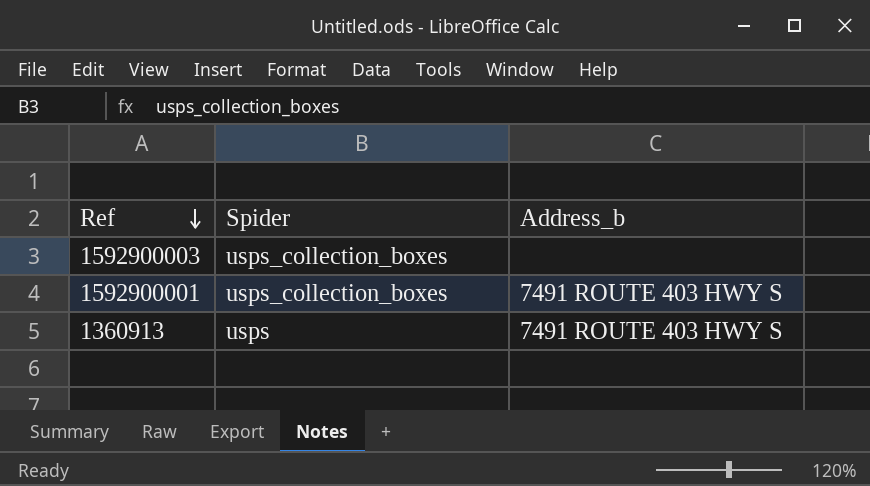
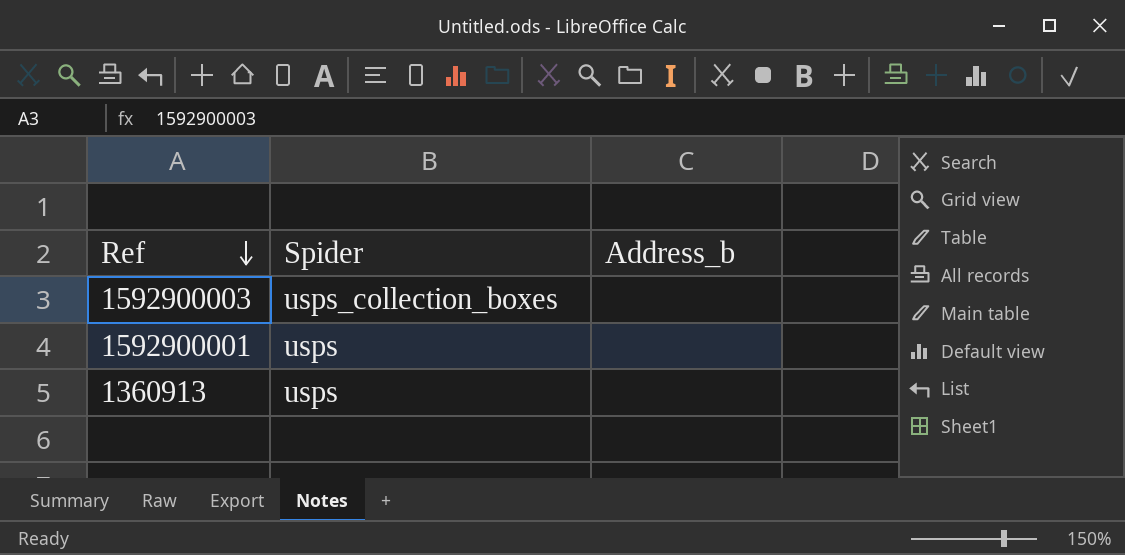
1592900001 | Spider: usps_collection_boxes -> usps
1592900001 | Address_b: 7491 ROUTE 403 HWY S -> none
1360913 | Address_b: 7491 ROUTE 403 HWY S -> none

